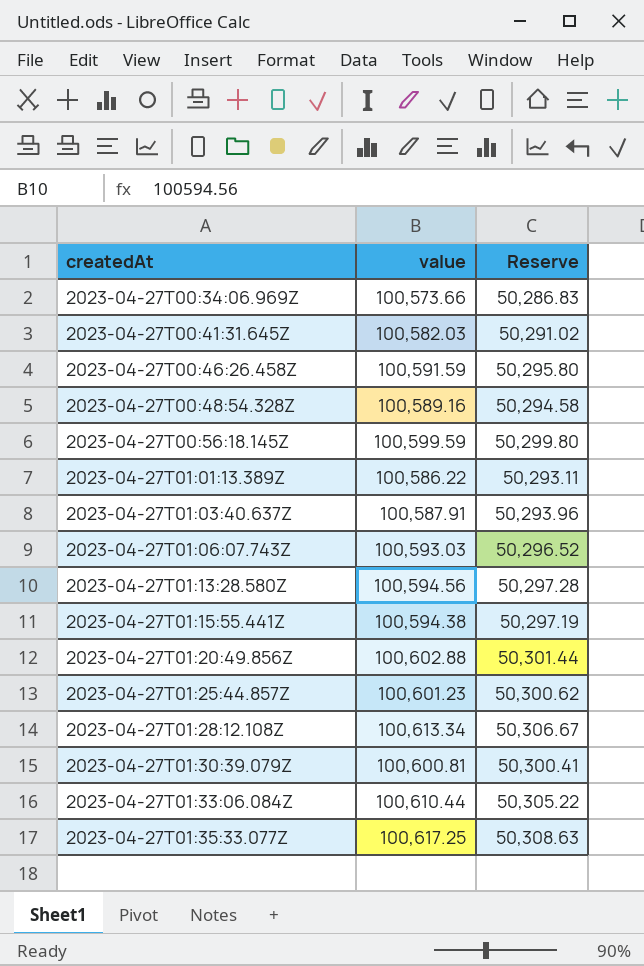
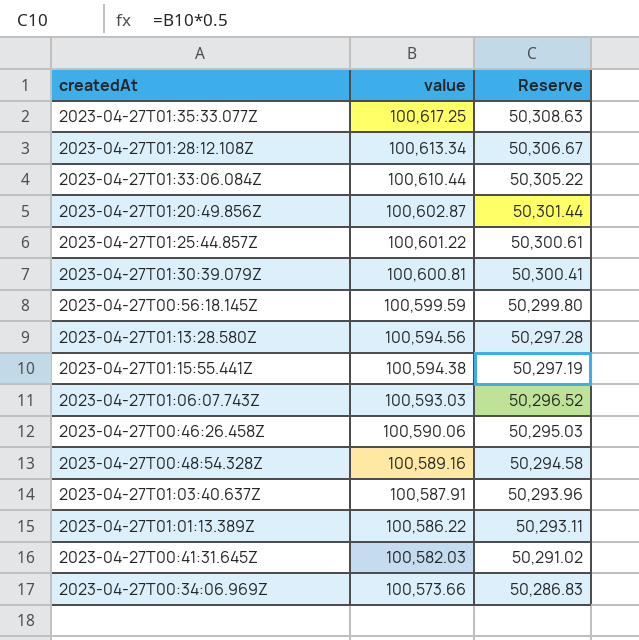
row order: createdAt ascending -> value descending
2023-04-27T01:20:49.856Z | value: 100,602.88 -> 100,602.87
2023-04-27T01:25:44.857Z | value: 100,601.23 -> 100,601.22
2023-04-27T01:25:44.857Z | Reserve: 50,300.62 -> 50,300.61
2023-04-27T00:46:26.458Z | value: 100,591.59 -> 100,590.06
2023-04-27T00:46:26.458Z | Reserve: 50,295.80 -> 50,295.03

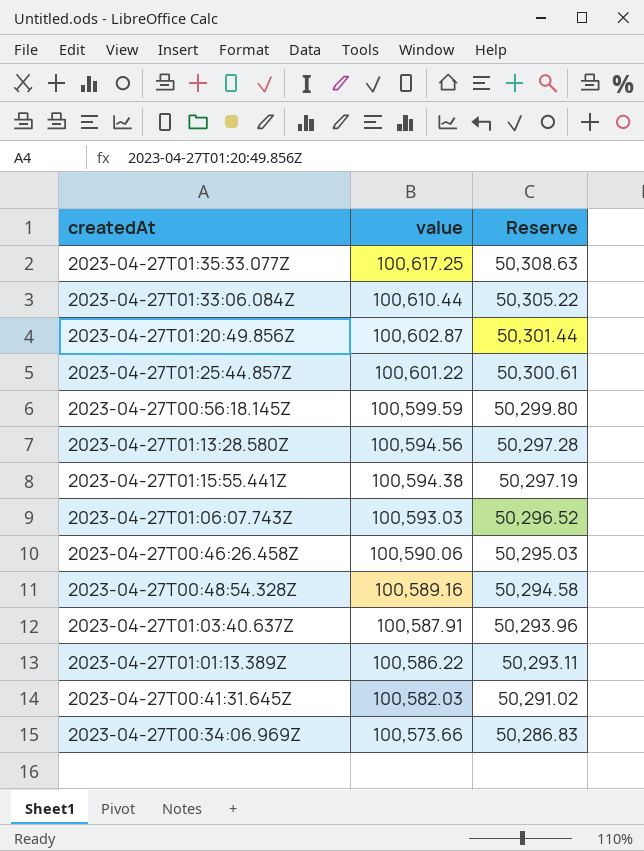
row 2023-04-27T01:28:12.108Z: 100,613.34 | 50,306.67 -> none
row 2023-04-27T01:30:39.079Z: 100,600.81 | 50,300.41 -> none

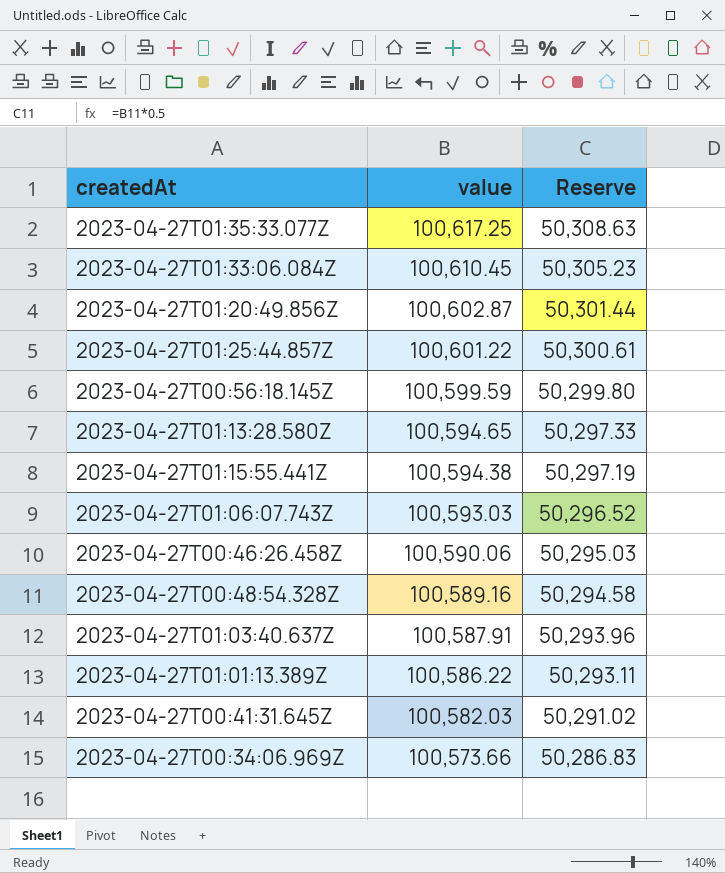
2023-04-27T01:33:06.084Z | value: 100,610.44 -> 100,610.45
2023-04-27T01:33:06.084Z | Reserve: 50,305.22 -> 50,305.23
2023-04-27T01:13:28.580Z | value: 100,594.56 -> 100,594.65
2023-04-27T01:13:28.580Z | Reserve: 50,297.28 -> 50,297.33

